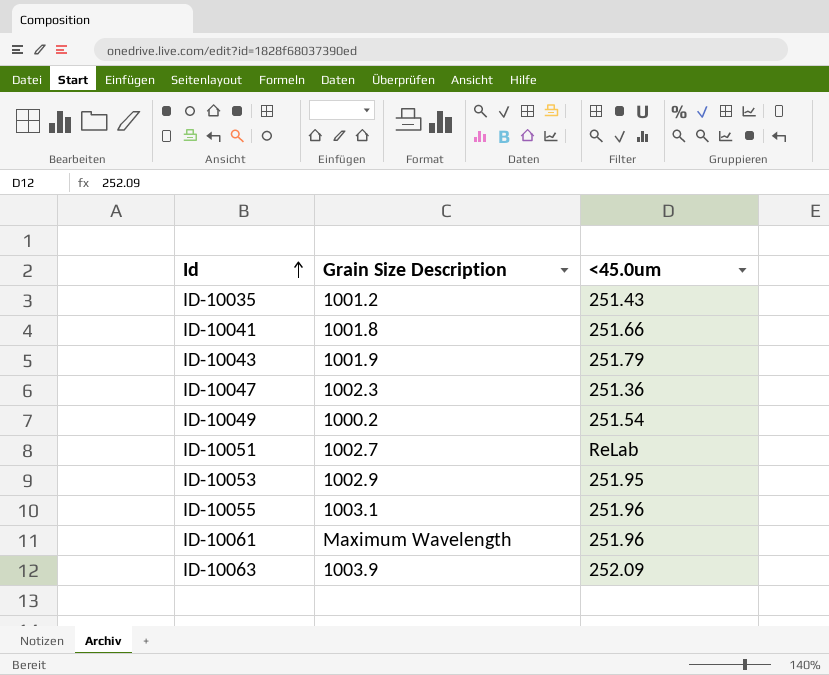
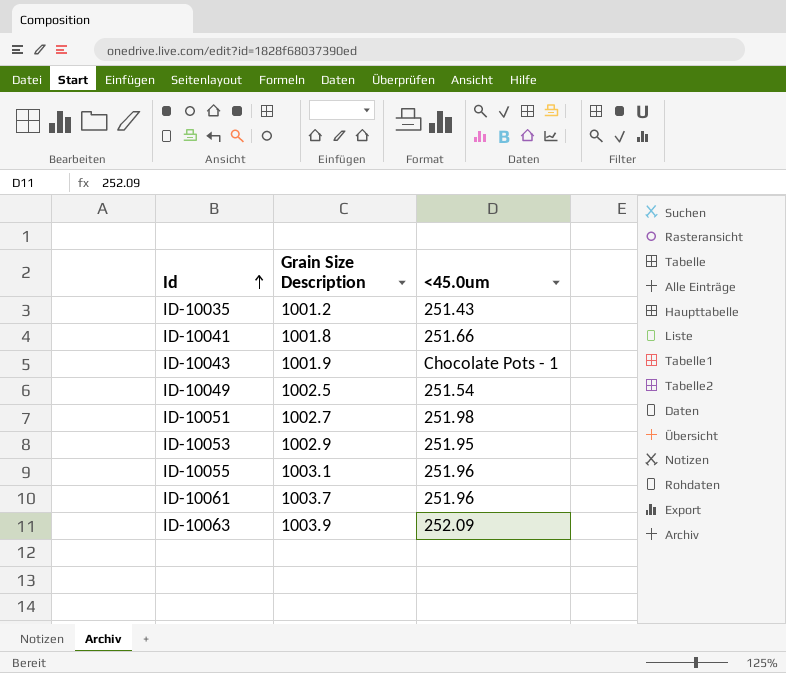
row ID-10047: 1002.3 | 251.36 -> none
ID-10043 | <45.0um: 251.79 -> Chocolate Pots - 1
ID-10049 | Grain Size Description: 1000.2 -> 1002.5
ID-10051 | <45.0um: ReLab -> 251.98
ID-10061 | Grain Size Description: Maximum Wavelength -> 1003.7

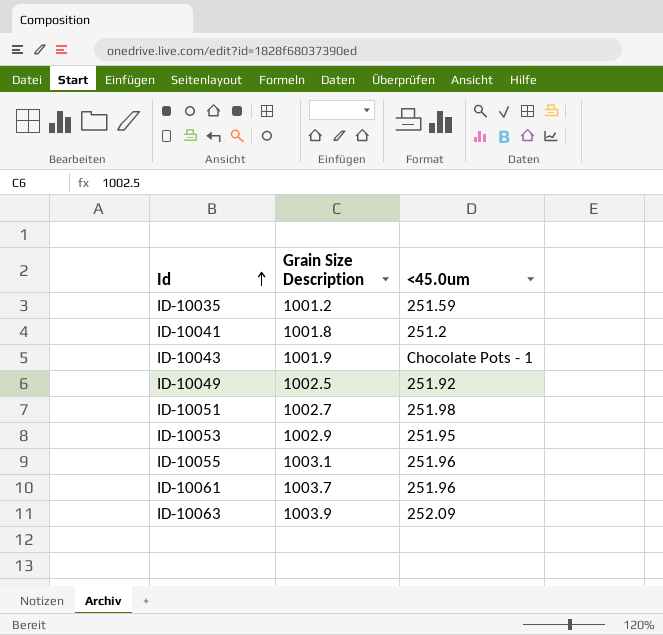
ID-10035 | <45.0um: 251.43 -> 251.59
ID-10041 | <45.0um: 251.66 -> 251.2
ID-10049 | <45.0um: 251.54 -> 251.92

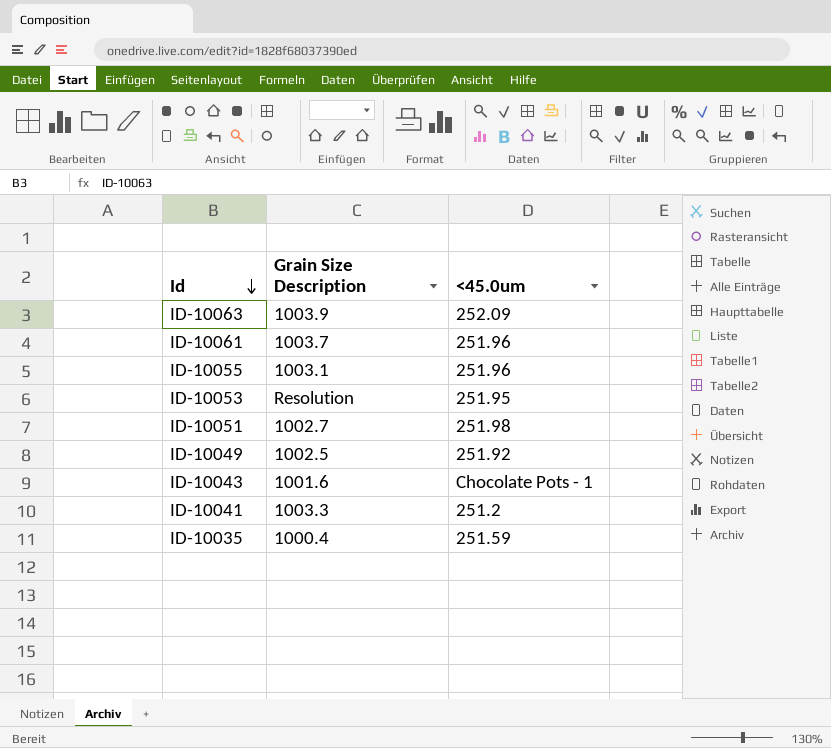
row order: Id ascending -> Id descending
ID-10053 | Grain Size Description: 1002.9 -> Resolution
ID-10043 | Grain Size Description: 1001.9 -> 1001.6
ID-10041 | Grain Size Description: 1001.8 -> 1003.3
ID-10035 | Grain Size Description: 1001.2 -> 1000.4

